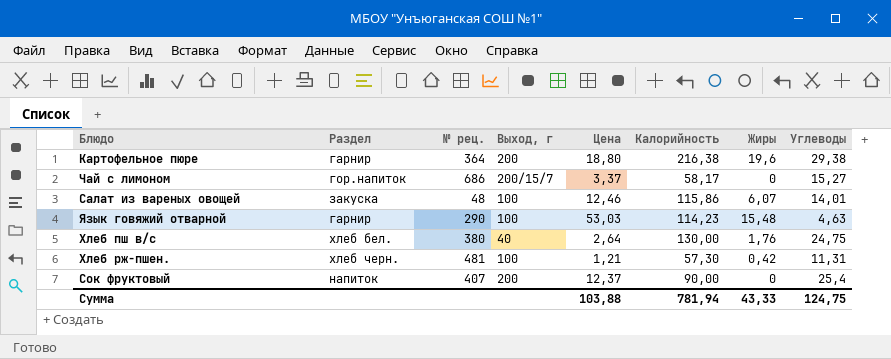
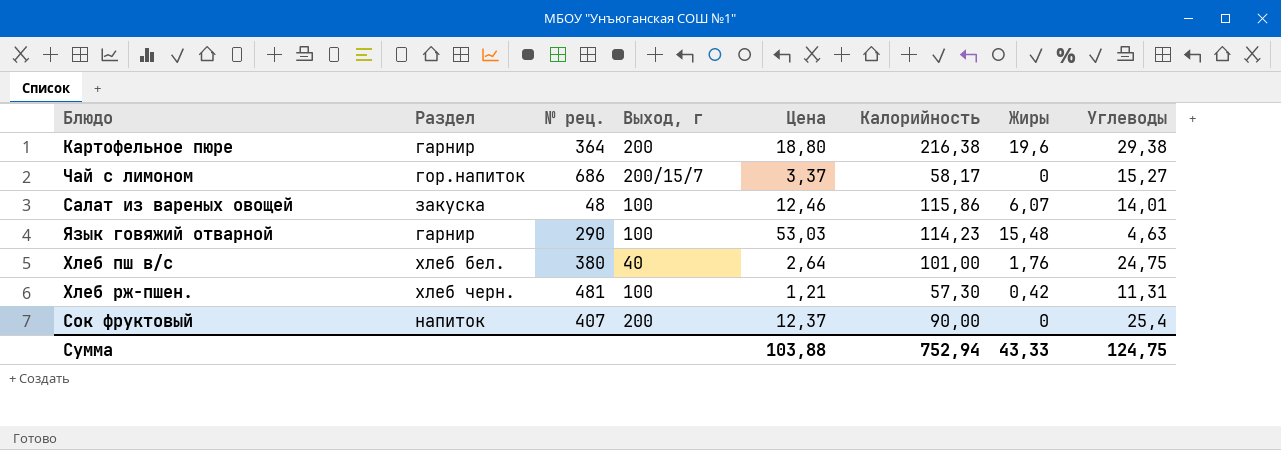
Хлеб пш в/с | Калорийность: 130,00 -> 101,00
Сумма | Калорийность: 781,94 -> 752,94

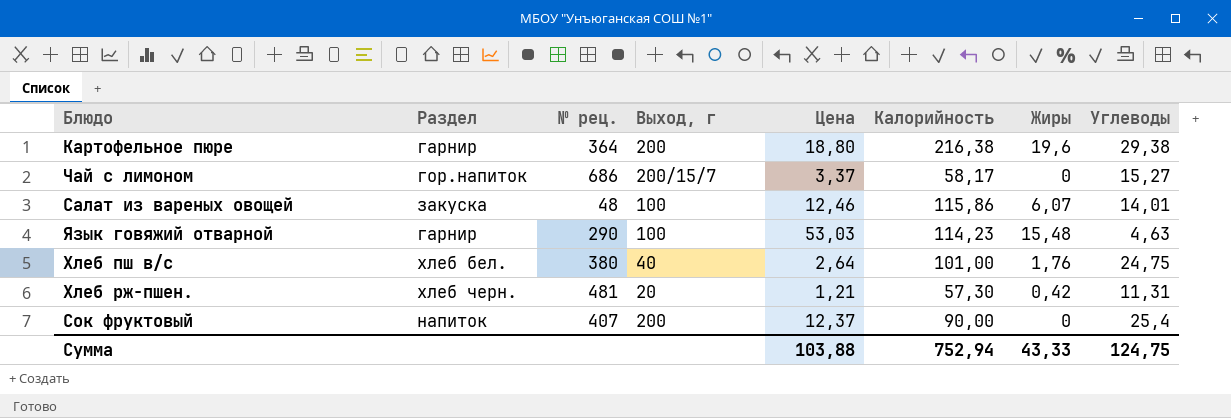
Хлеб рж-пшен. | Выход, г: 100 -> 20

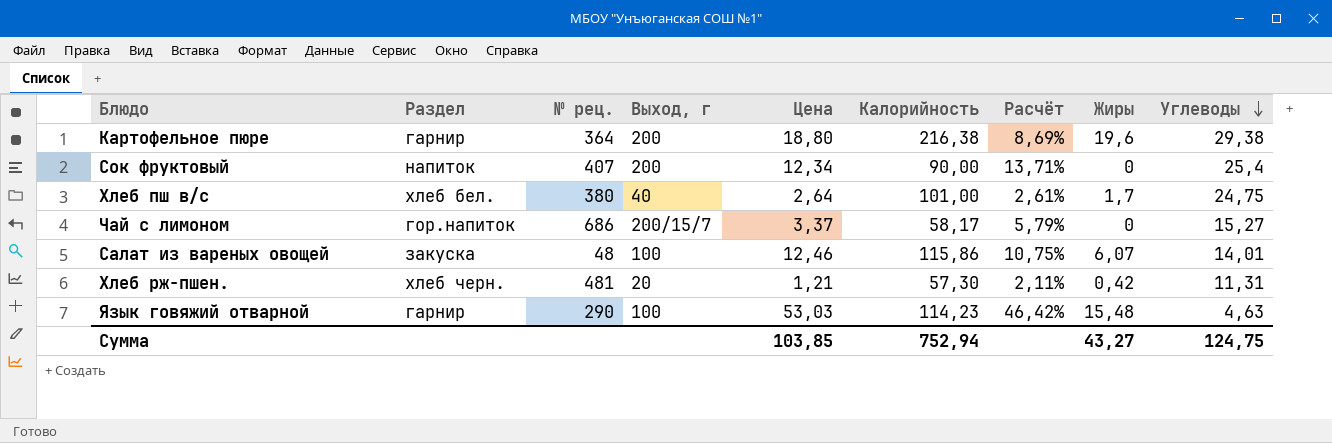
row order: none -> Углеводы descending
column Расчёт | formula: none -> [Цена] / [Калорийность]
Сок фруктовый | Цена: 12,37 -> 12,34
Хлеб пш в/с | Жиры: 1,76 -> 1,7
Сумма | Цена: 103,88 -> 103,85
Сумма | Жиры: 43,33 -> 43,27

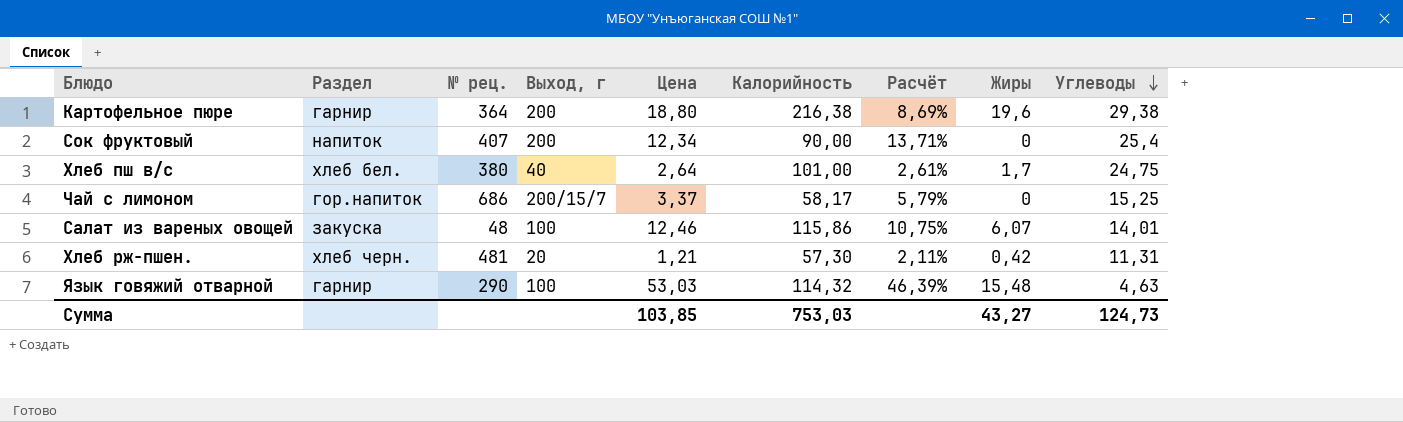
Чай с лимоном | Углеводы: 15,27 -> 15,25
Язык говяжий отварной | Калорийность: 114,23 -> 114,32
Язык говяжий отварной | Расчёт: 46,42% -> 46,39%
Сумма | Калорийность: 752,94 -> 753,03
Сумма | Углеводы: 124,75 -> 124,73

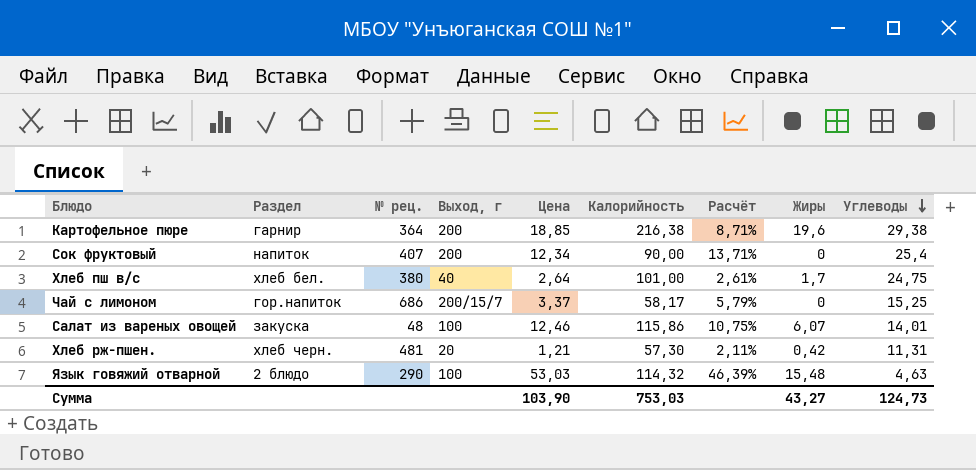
Картофельное пюре | Цена: 18,80 -> 18,85
Картофельное пюре | Расчёт: 8,69% -> 8,71%
Язык говяжий отварной | Раздел: гарнир -> 2 блюдо
Сумма | Цена: 103,85 -> 103,90

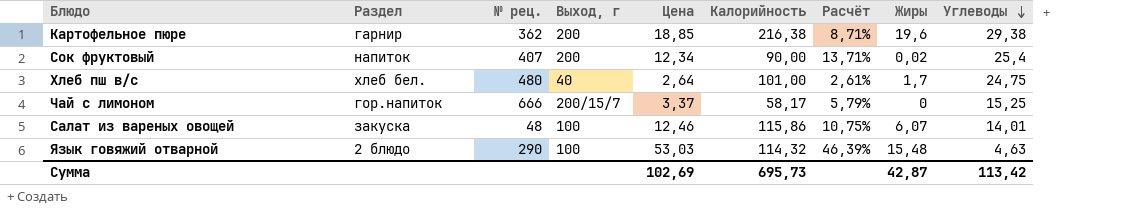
row Хлеб рж-пшен.: хлеб черн. | 481 | 20 | 1,21 | 57,30 | 2,11% | 0,42 | 11,31 -> none
Картофельное пюре | № рец.: 364 -> 362
Сок фруктовый | Жиры: 0 -> 0,02
Хлеб пш в/с | № рец.: 380 -> 480
Чай с лимоном | № рец.: 686 -> 666
Сумма | Цена: 103,90 -> 102,69
Сумма | Калорийность: 753,03 -> 695,73
Сумма | Жиры: 43,27 -> 42,87
Сумма | Углеводы: 124,73 -> 113,42

